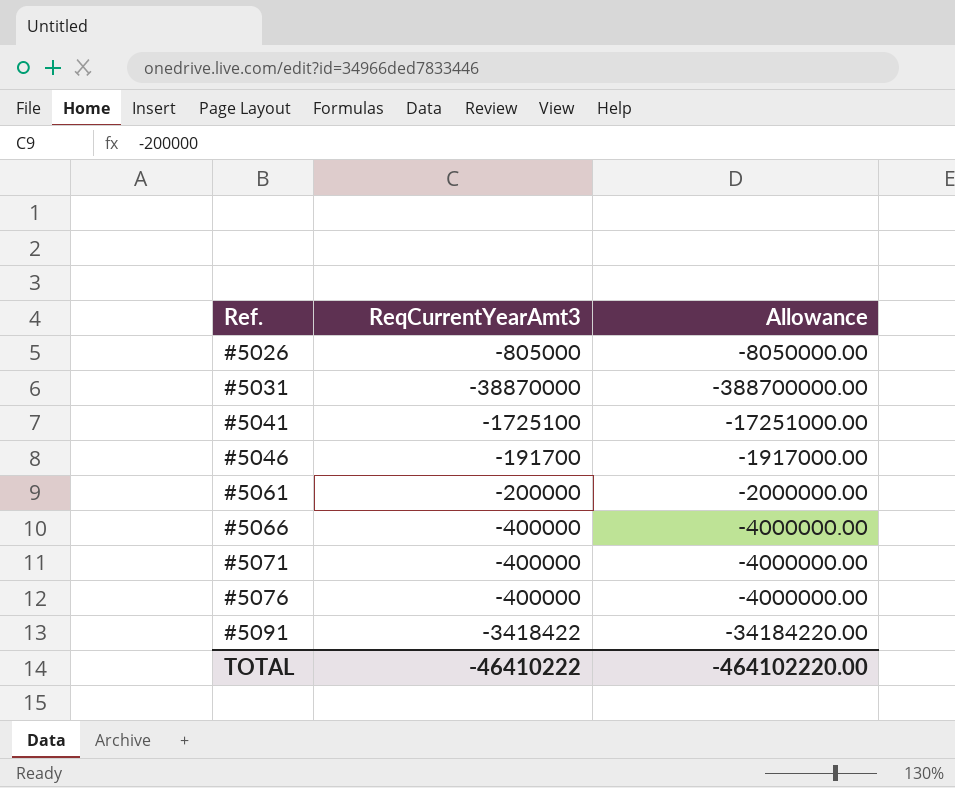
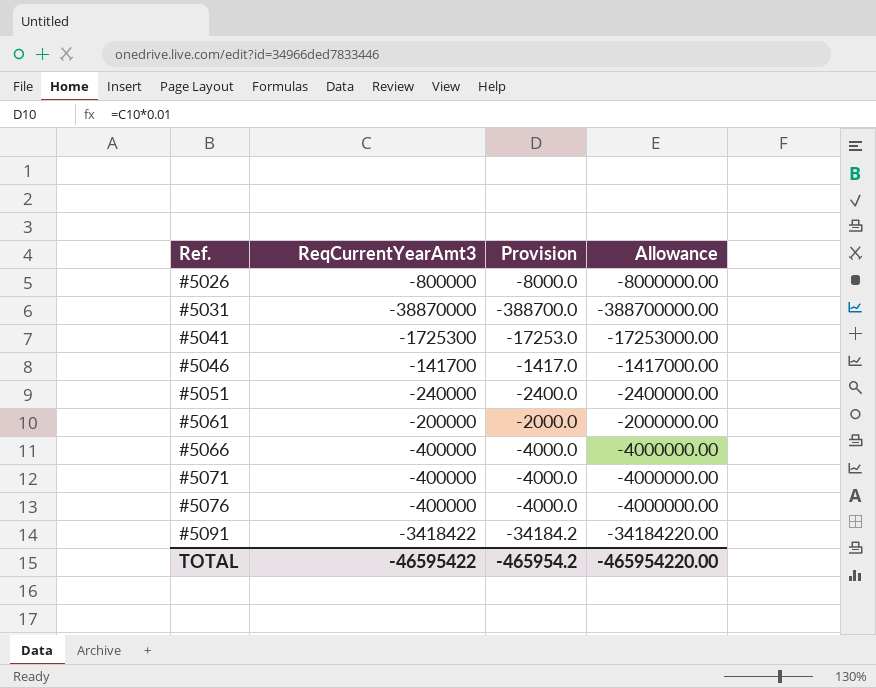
column Provision | formula: none -> [ReqCurrentYearAmt3] * 0.01
#5026 | ReqCurrentYearAmt3: -805000 -> -800000
#5026 | Allowance: -8050000.00 -> -8000000.00
#5041 | ReqCurrentYearAmt3: -1725100 -> -1725300
#5041 | Allowance: -17251000.00 -> -17253000.00
#5046 | ReqCurrentYearAmt3: -191700 -> -141700
#5046 | Allowance: -1917000.00 -> -1417000.00
row #5051: none -> -240000 | -2400.0 | -2400000.00
TOTAL | ReqCurrentYearAmt3: -46410222 -> -46595422
TOTAL | Allowance: -464102220.00 -> -465954220.00

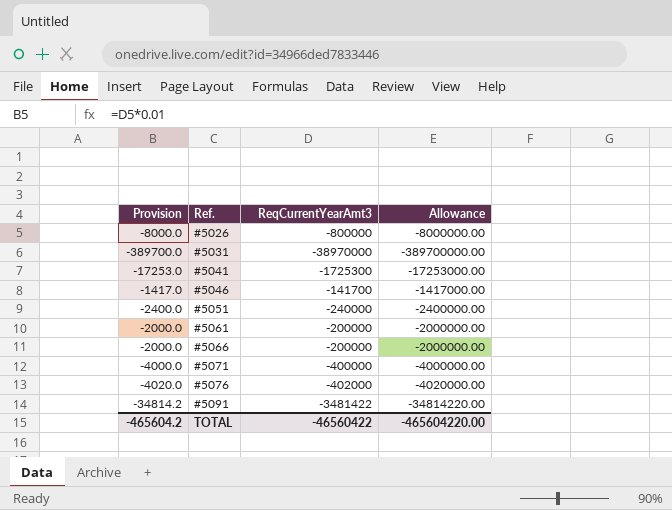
column Provision | position: 3 -> 1
#5031 | Provision: -388700.0 -> -389700.0
#5031 | ReqCurrentYearAmt3: -38870000 -> -38970000
#5031 | Allowance: -388700000.00 -> -389700000.00
#5066 | Provision: -4000.0 -> -2000.0
#5066 | ReqCurrentYearAmt3: -400000 -> -200000
#5066 | Allowance: -4000000.00 -> -2000000.00
#5076 | Provision: -4000.0 -> -4020.0
#5076 | ReqCurrentYearAmt3: -400000 -> -402000
#5076 | Allowance: -4000000.00 -> -4020000.00
#5091 | Provision: -34184.2 -> -34814.2
#5091 | ReqCurrentYearAmt3: -3418422 -> -3481422
#5091 | Allowance: -34184220.00 -> -34814220.00
TOTAL | Provision: -465954.2 -> -465604.2
TOTAL | ReqCurrentYearAmt3: -46595422 -> -46560422
TOTAL | Allowance: -465954220.00 -> -465604220.00

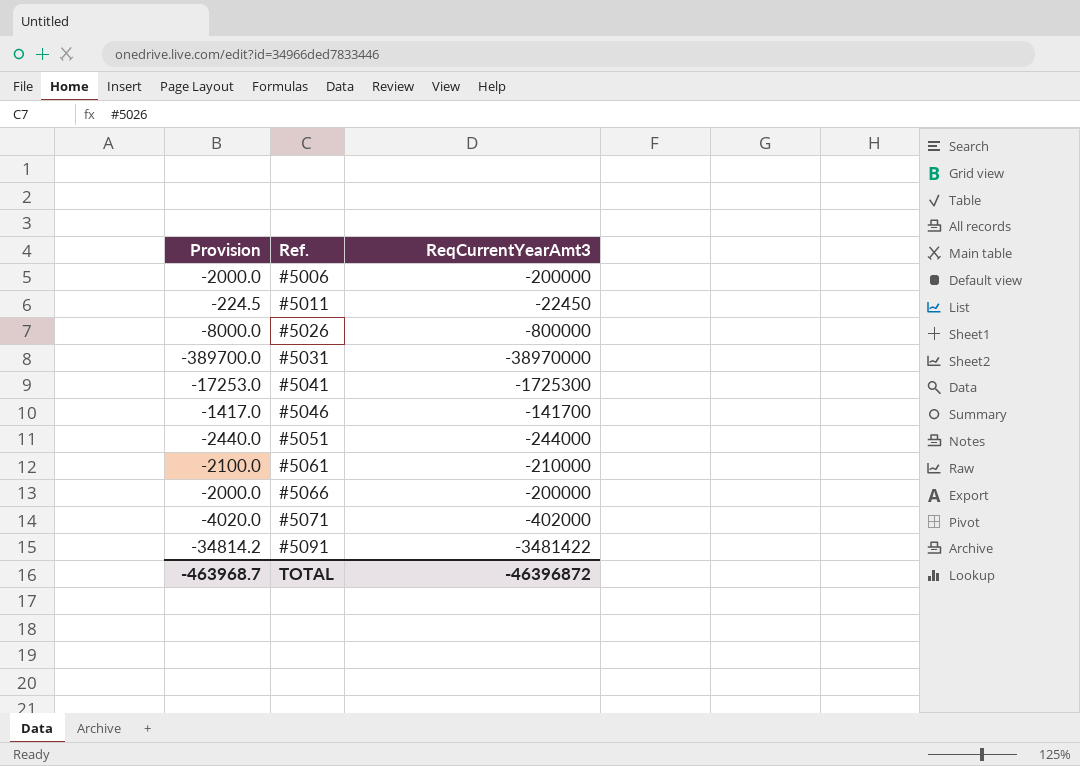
column Allowance | formula: [ReqCurrentYearAmt3] * 10 -> none
row #5076: -4020.0 | -402000 | -4020000.00 -> none
row #5006: none -> -2000.0 | -200000
row #5011: none -> -224.5 | -22450
#5051 | Provision: -2400.0 -> -2440.0
#5051 | ReqCurrentYearAmt3: -240000 -> -244000
#5061 | Provision: -2000.0 -> -2100.0
#5061 | ReqCurrentYearAmt3: -200000 -> -210000
#5071 | Provision: -4000.0 -> -4020.0
#5071 | ReqCurrentYearAmt3: -400000 -> -402000
TOTAL | Provision: -465604.2 -> -463968.7
TOTAL | ReqCurrentYearAmt3: -46560422 -> -46396872

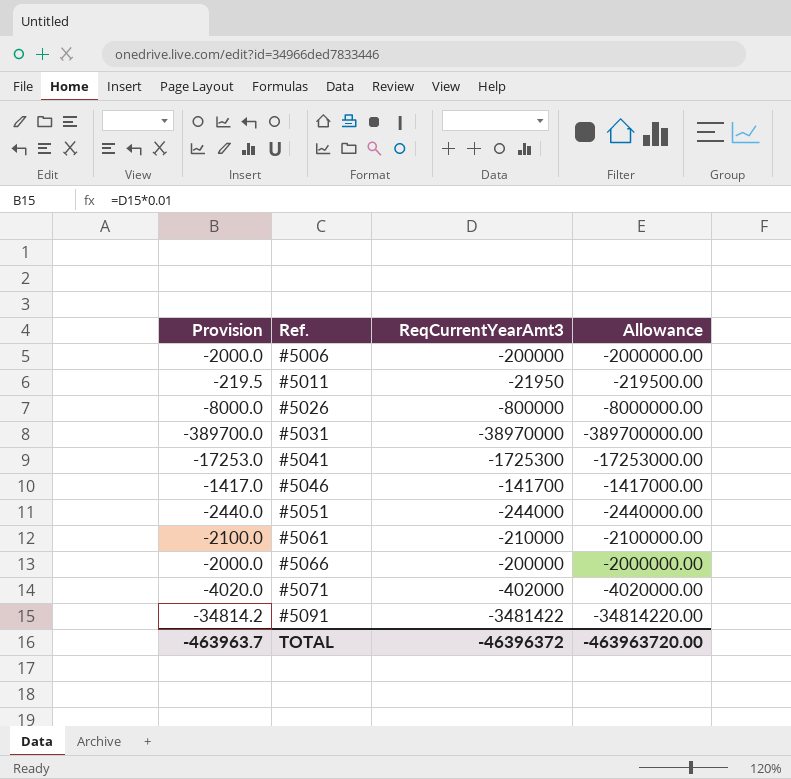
column Allowance | formula: none -> [ReqCurrentYearAmt3] * 10
#5011 | Provision: -224.5 -> -219.5
#5011 | ReqCurrentYearAmt3: -22450 -> -21950
TOTAL | Provision: -463968.7 -> -463963.7
TOTAL | ReqCurrentYearAmt3: -46396872 -> -46396372

